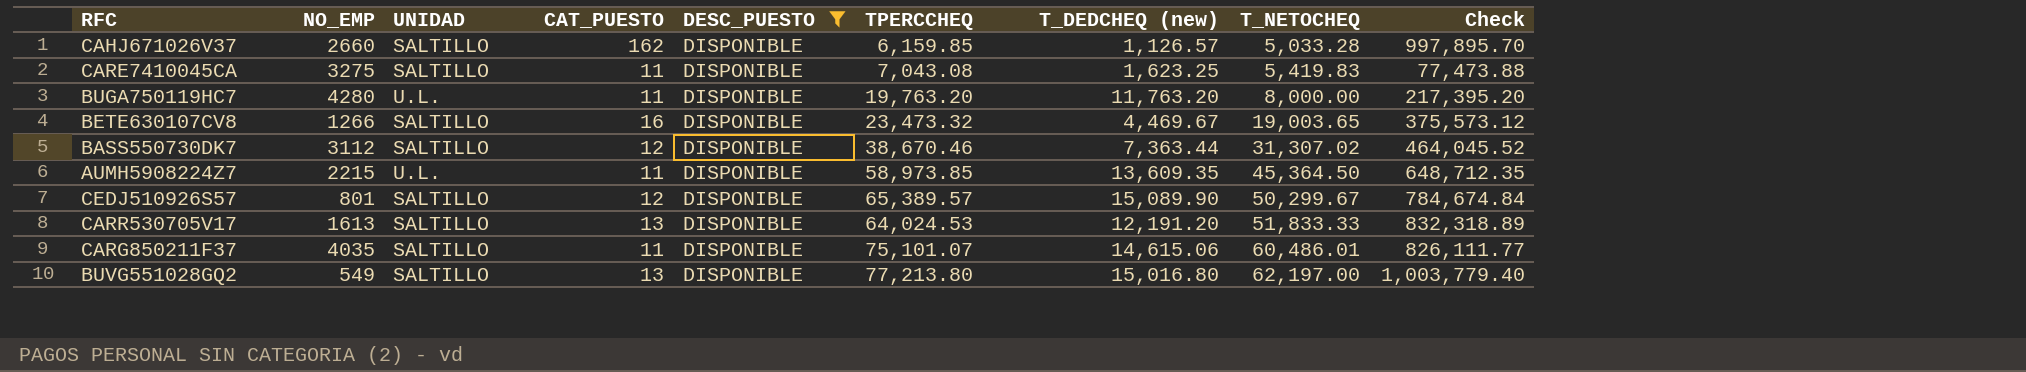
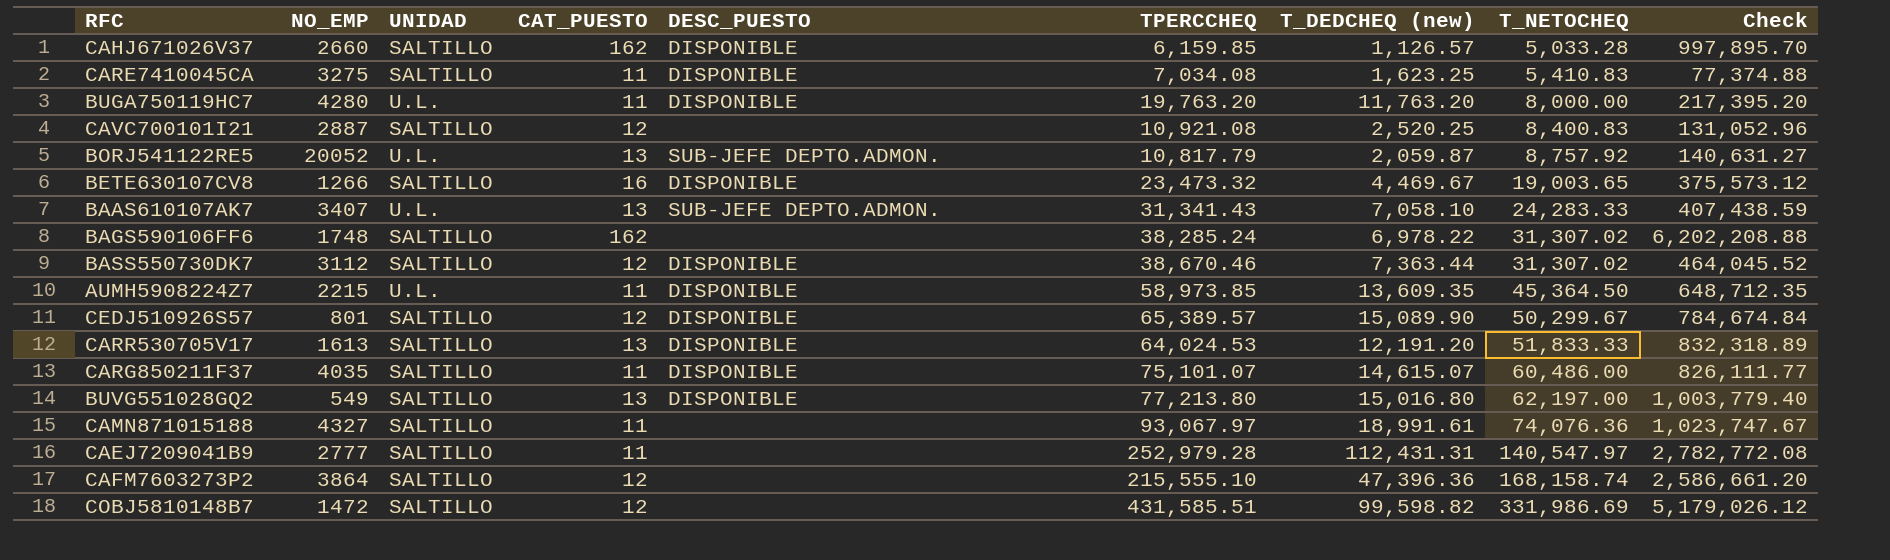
filter: DESC_PUESTO = DISPONIBLE -> none
CARE7410045CA | TPERCCHEQ: 7,043.08 -> 7,034.08
CARE7410045CA | T_NETOCHEQ: 5,419.83 -> 5,410.83
CARE7410045CA | Check: 77,473.88 -> 77,374.88
CARG850211F37 | T_DEDCHEQ (new): 14,615.06 -> 14,615.07
CARG850211F37 | T_NETOCHEQ: 60,486.01 -> 60,486.00

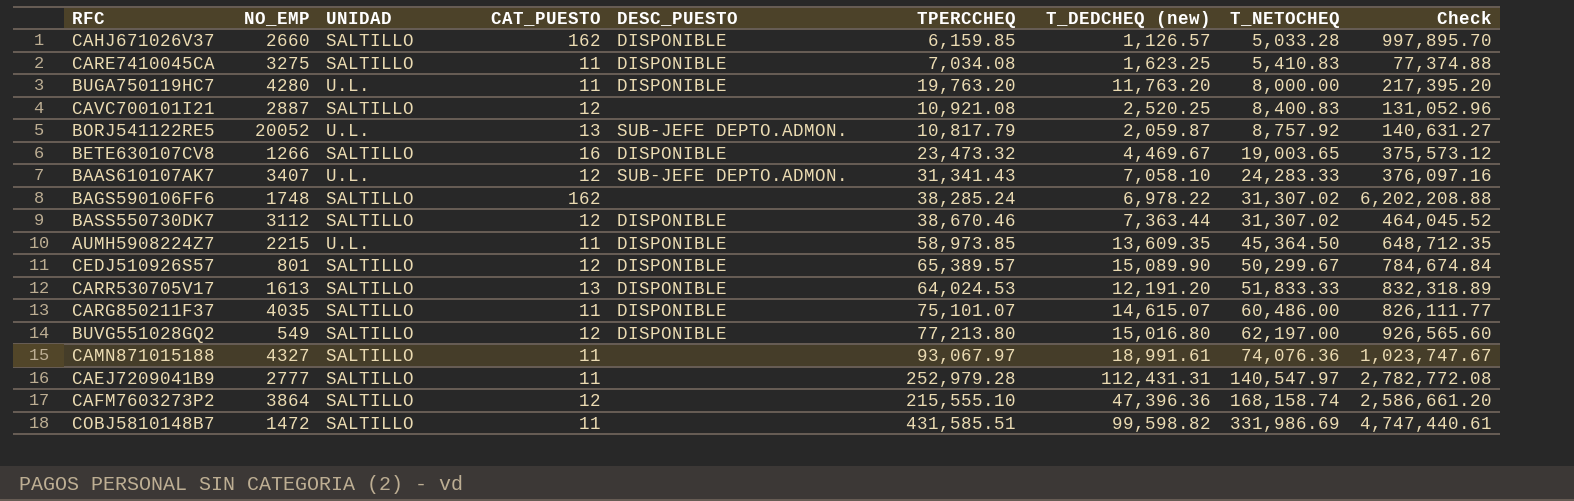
BAAS610107AK7 | CAT_PUESTO: 13 -> 12
BAAS610107AK7 | Check: 407,438.59 -> 376,097.16
BUVG551028GQ2 | CAT_PUESTO: 13 -> 12
BUVG551028GQ2 | Check: 1,003,779.40 -> 926,565.60
COBJ5810148B7 | CAT_PUESTO: 12 -> 11
COBJ5810148B7 | Check: 5,179,026.12 -> 4,747,440.61

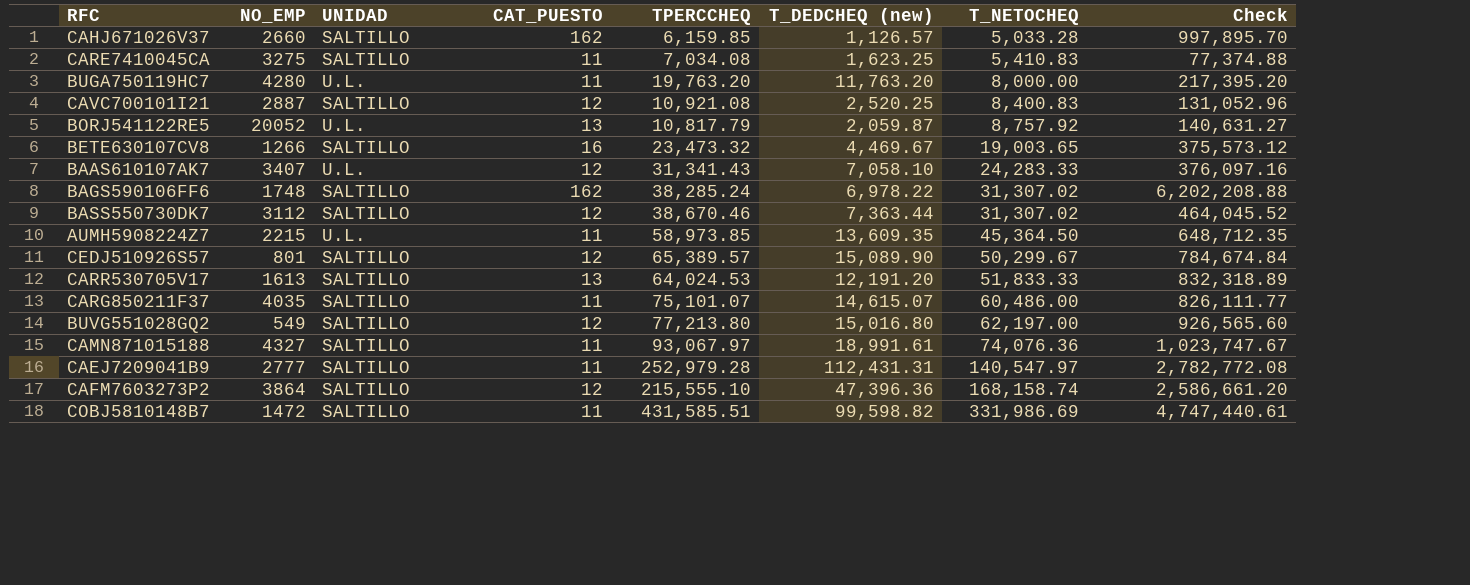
column DESC_PUESTO | position: 5 -> none

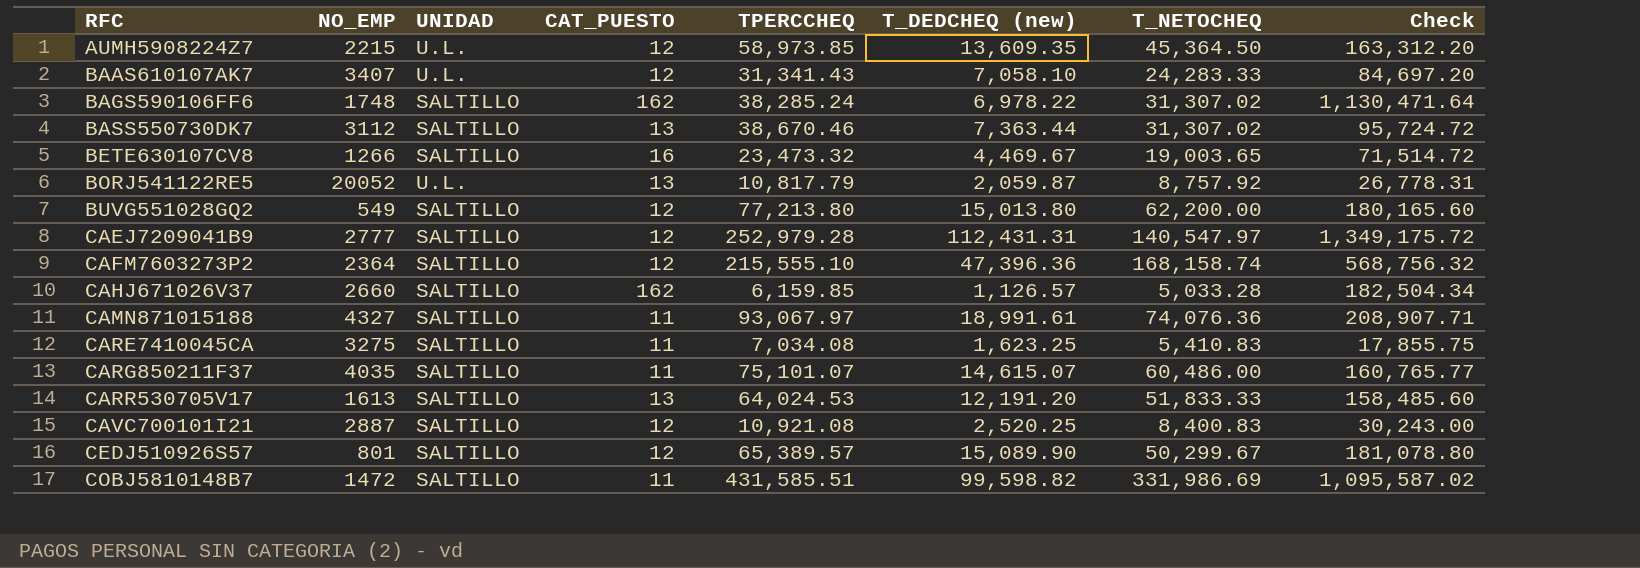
row order: T_NETOCHEQ ascending -> RFC ascending
column Check | formula: [CAT_PUESTO] * [TPERCCHEQ] -> [CAT_PUESTO] * [T_DEDCHEQ (new)]
row BUGA750119HC7: 4280 | U.L. | 11 | 19,763.20 | 11,763.20 | 8,000.00 | 217,395.20 -> none
AUMH5908224Z7 | CAT_PUESTO: 11 -> 12
BASS550730DK7 | CAT_PUESTO: 12 -> 13
BUVG551028GQ2 | T_DEDCHEQ (new): 15,016.80 -> 15,013.80
BUVG551028GQ2 | T_NETOCHEQ: 62,197.00 -> 62,200.00
CAEJ7209041B9 | CAT_PUESTO: 11 -> 12
CAFM7603273P2 | NO_EMP: 3864 -> 2364

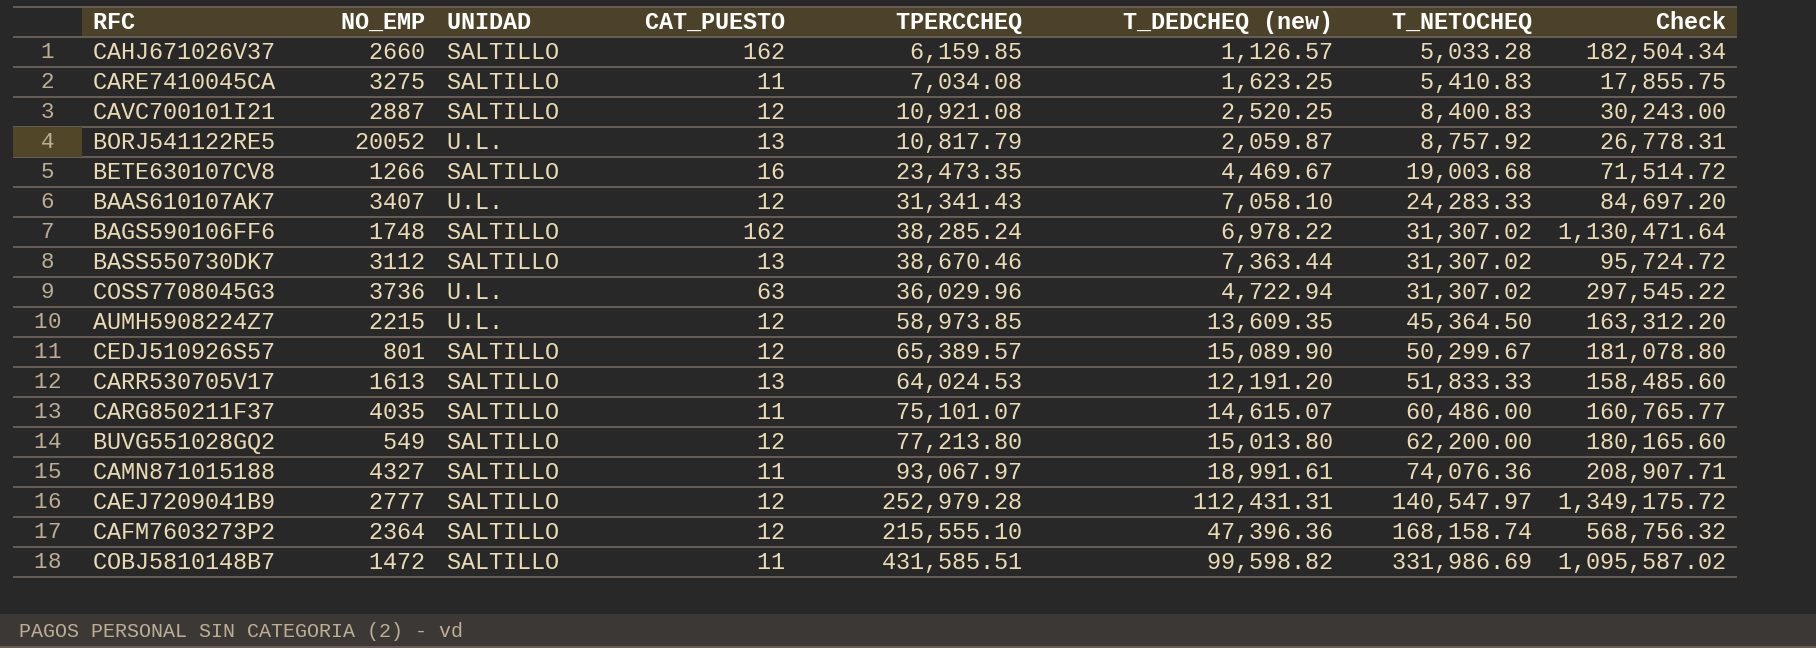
row order: RFC ascending -> T_NETOCHEQ ascending
BETE630107CV8 | TPERCCHEQ: 23,473.32 -> 23,473.35
BETE630107CV8 | T_NETOCHEQ: 19,003.65 -> 19,003.68
row COSS7708045G3: none -> 3736 | U.L. | 63 | 36,029.96 | 4,722.94 | 31,307.02 | 297,545.22

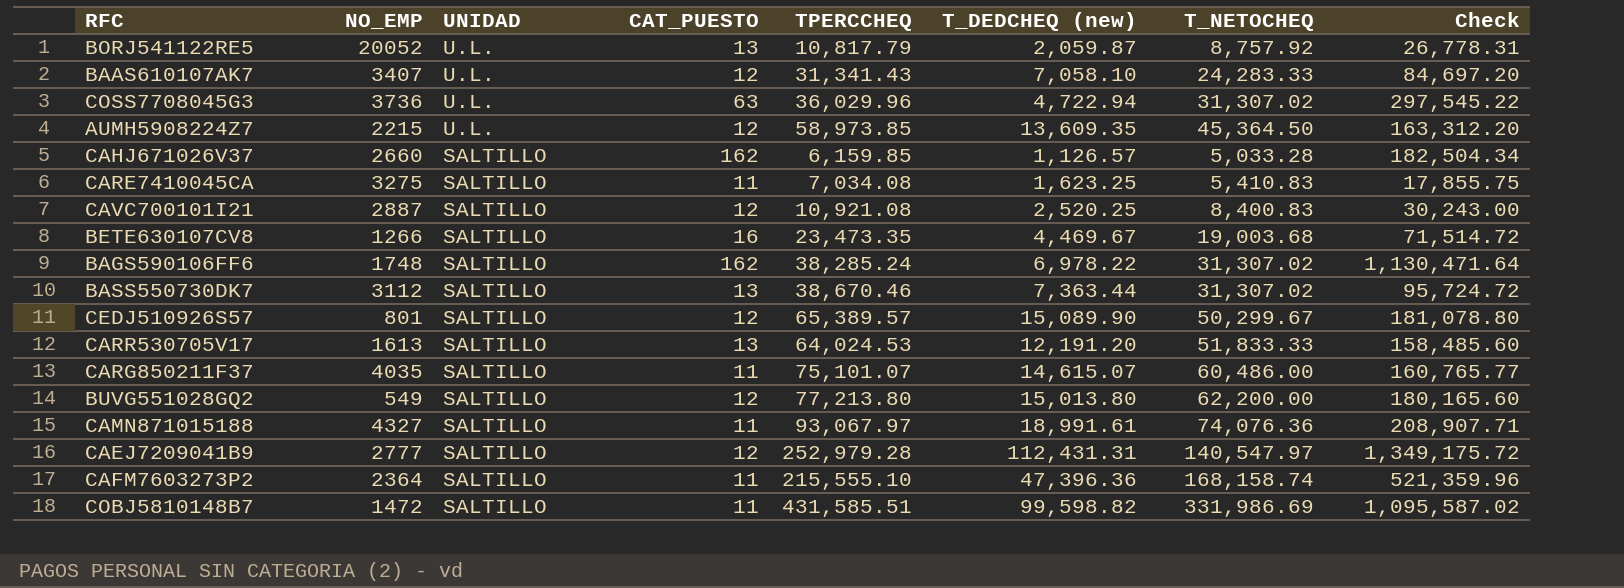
row order: T_NETOCHEQ ascending -> UNIDAD descending
CAFM7603273P2 | CAT_PUESTO: 12 -> 11
CAFM7603273P2 | Check: 568,756.32 -> 521,359.96

